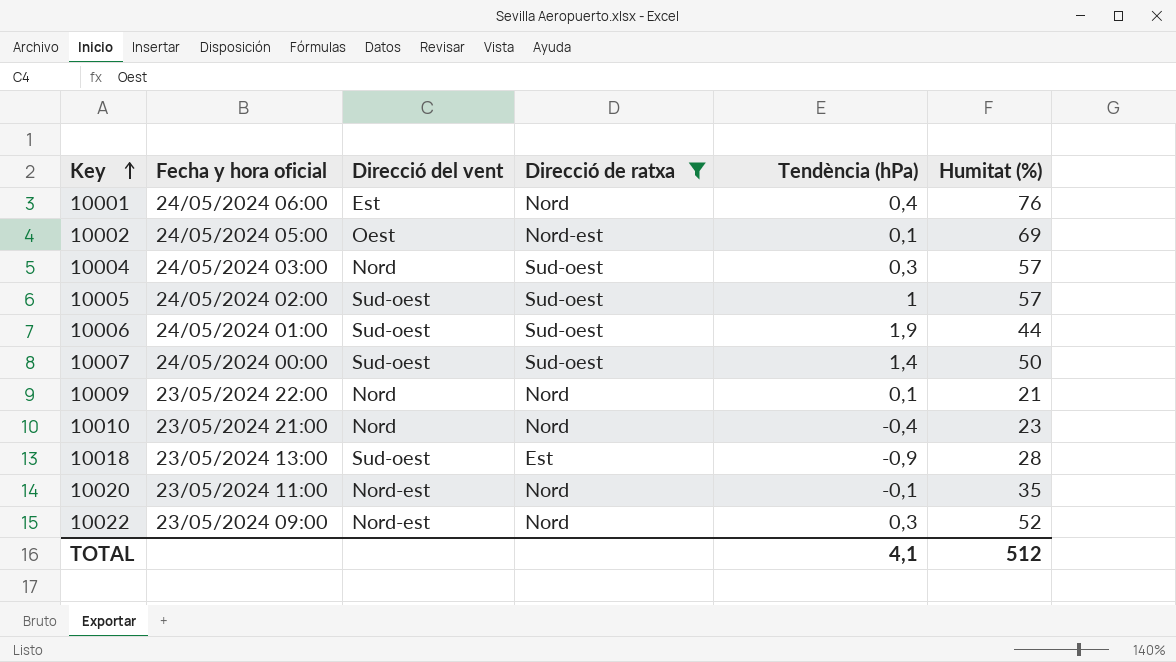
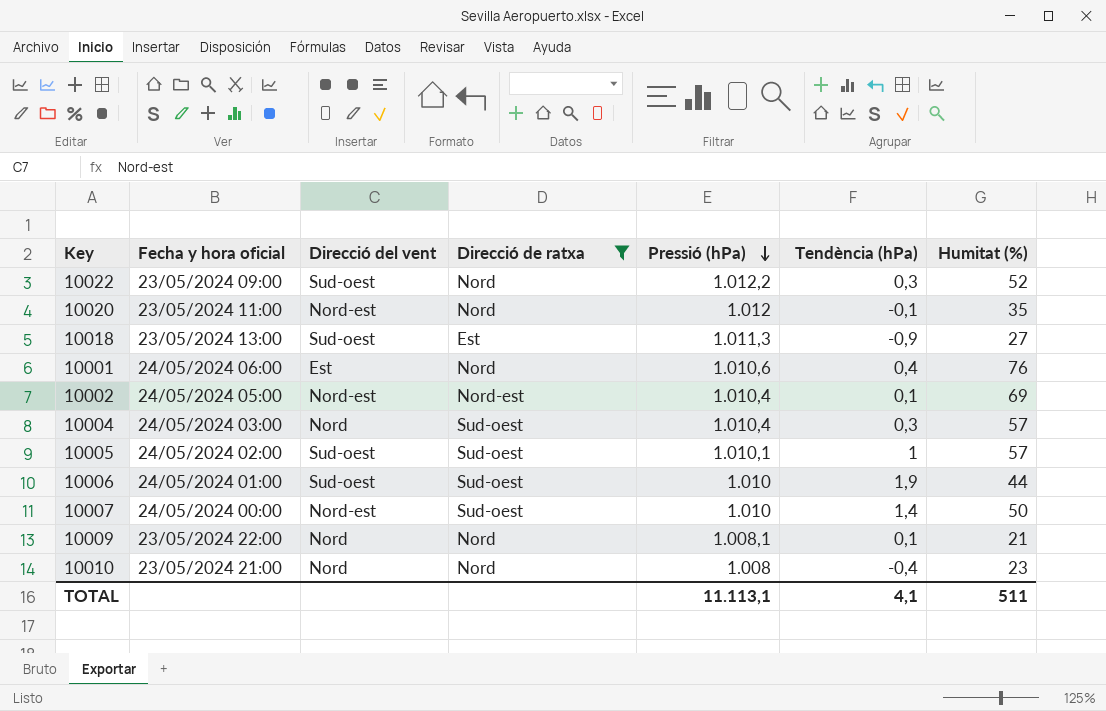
row order: Key ascending -> Pressió (hPa) descending
column Pressió (hPa) | position: none -> 5
10022 | Direcció del vent: Nord-est -> Sud-oest
10018 | Humitat (%): 28 -> 27
10002 | Direcció del vent: Oest -> Nord-est
10007 | Direcció del vent: Sud-oest -> Nord-est
TOTAL | Humitat (%): 512 -> 511

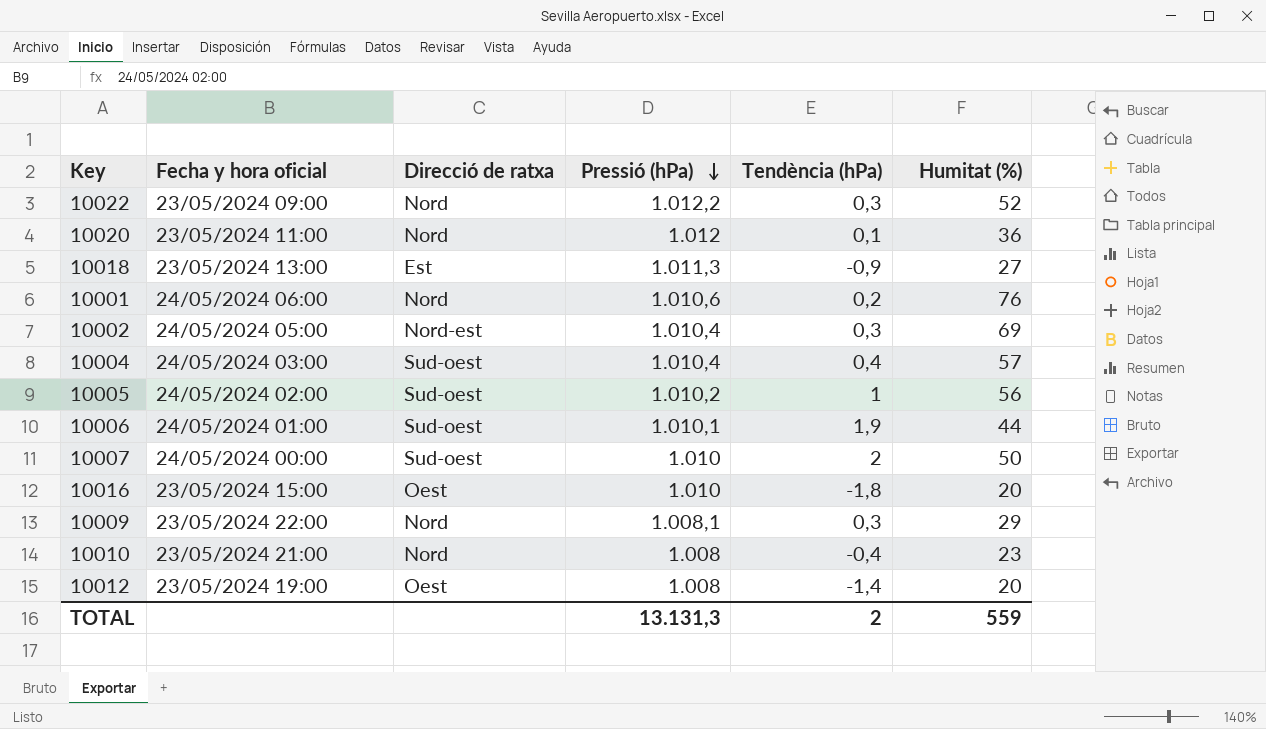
filter: Direcció de ratxa != Oest -> none
column Direcció del vent | position: 3 -> none
10020 | Tendència (hPa): -0,1 -> 0,1
10020 | Humitat (%): 35 -> 36
10001 | Tendència (hPa): 0,4 -> 0,2
10002 | Tendència (hPa): 0,1 -> 0,3
10004 | Tendència (hPa): 0,3 -> 0,4
10005 | Pressió (hPa): 1.010,1 -> 1.010,2
10005 | Humitat (%): 57 -> 56
10006 | Pressió (hPa): 1.010 -> 1.010,1
10007 | Tendència (hPa): 1,4 -> 2
10009 | Tendència (hPa): 0,1 -> 0,3
10009 | Humitat (%): 21 -> 29
TOTAL | Pressió (hPa): 11.113,1 -> 13.131,3
TOTAL | Tendència (hPa): 4,1 -> 2
TOTAL | Humitat (%): 511 -> 559

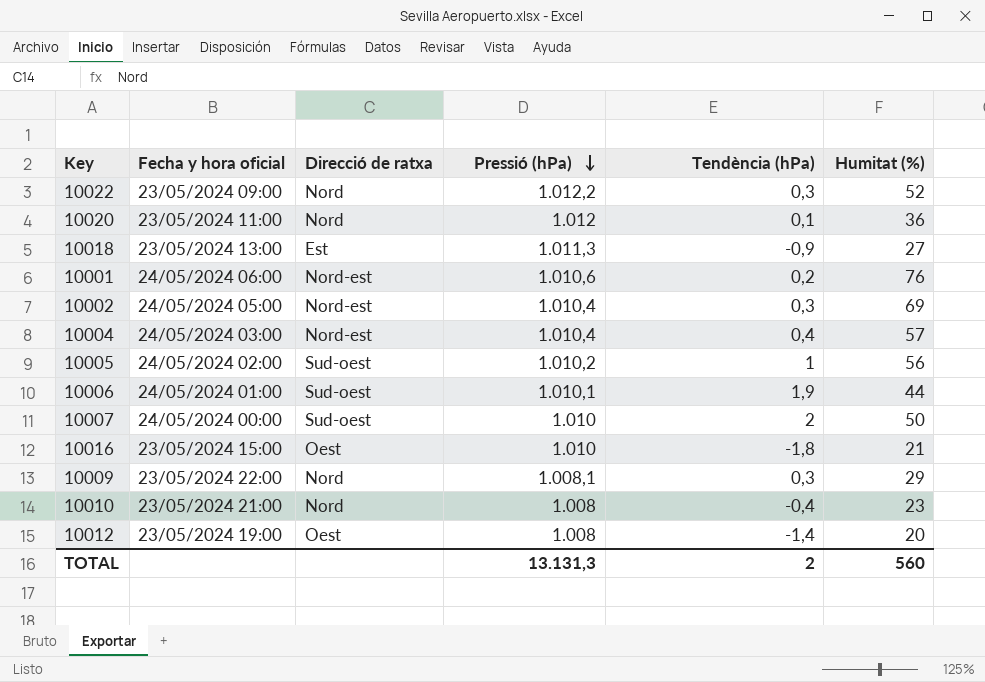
10001 | Direcció de ratxa: Nord -> Nord-est
10004 | Direcció de ratxa: Sud-oest -> Nord-est
10016 | Humitat (%): 20 -> 21
TOTAL | Humitat (%): 559 -> 560

